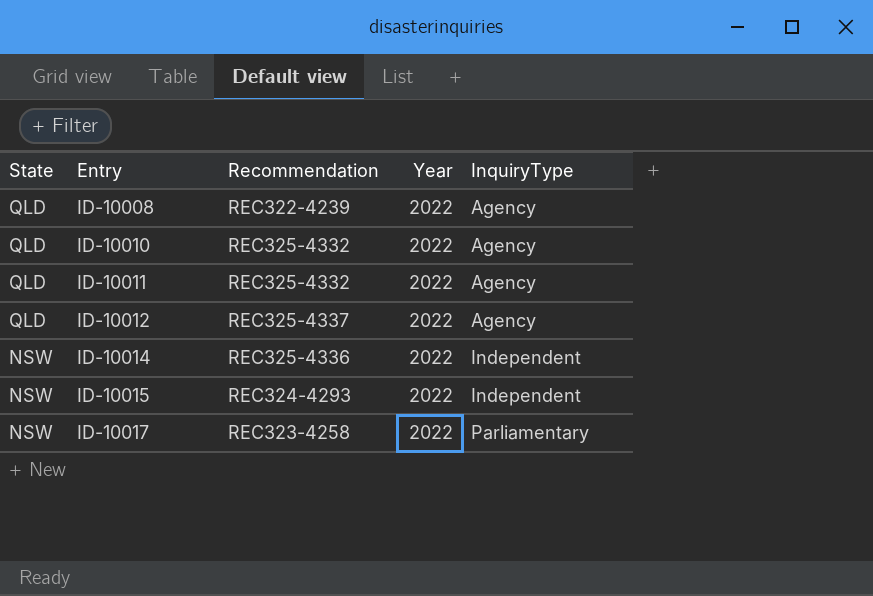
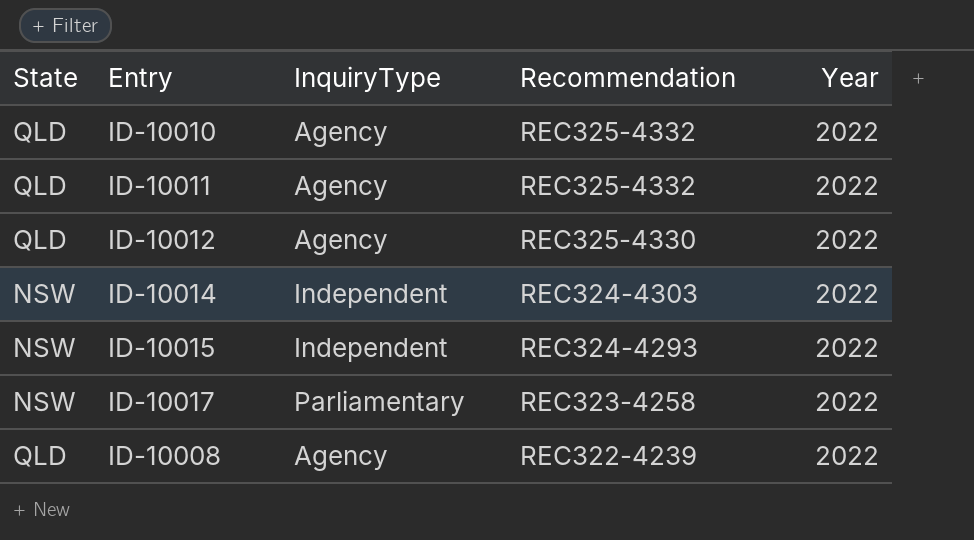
row order: State descending -> Recommendation descending
column InquiryType | position: 5 -> 3
ID-10012 | Recommendation: REC325-4337 -> REC325-4330
ID-10014 | Recommendation: REC325-4336 -> REC324-4303

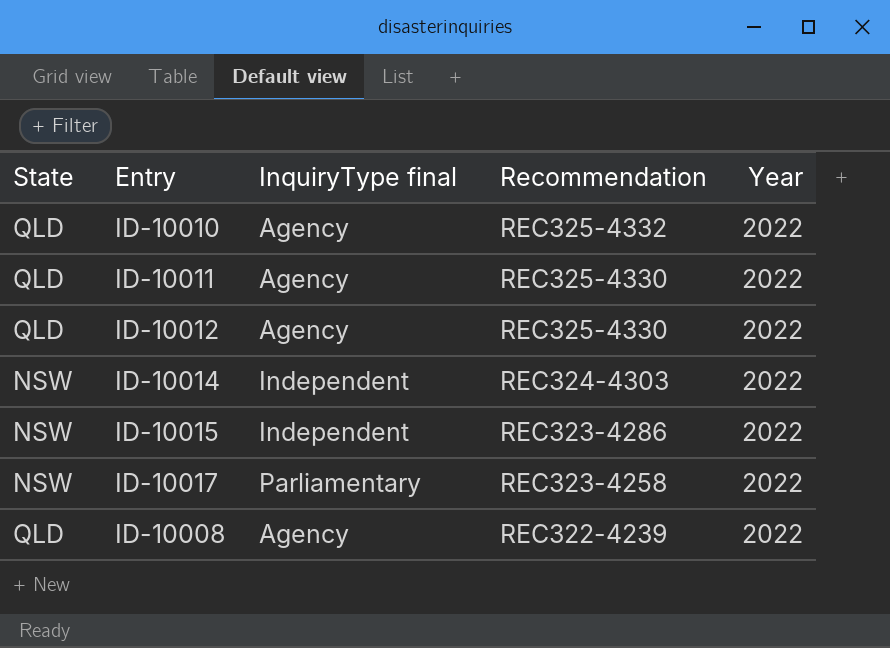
column name: InquiryType -> InquiryType final
ID-10011 | Recommendation: REC325-4332 -> REC325-4330
ID-10015 | Recommendation: REC324-4293 -> REC323-4286

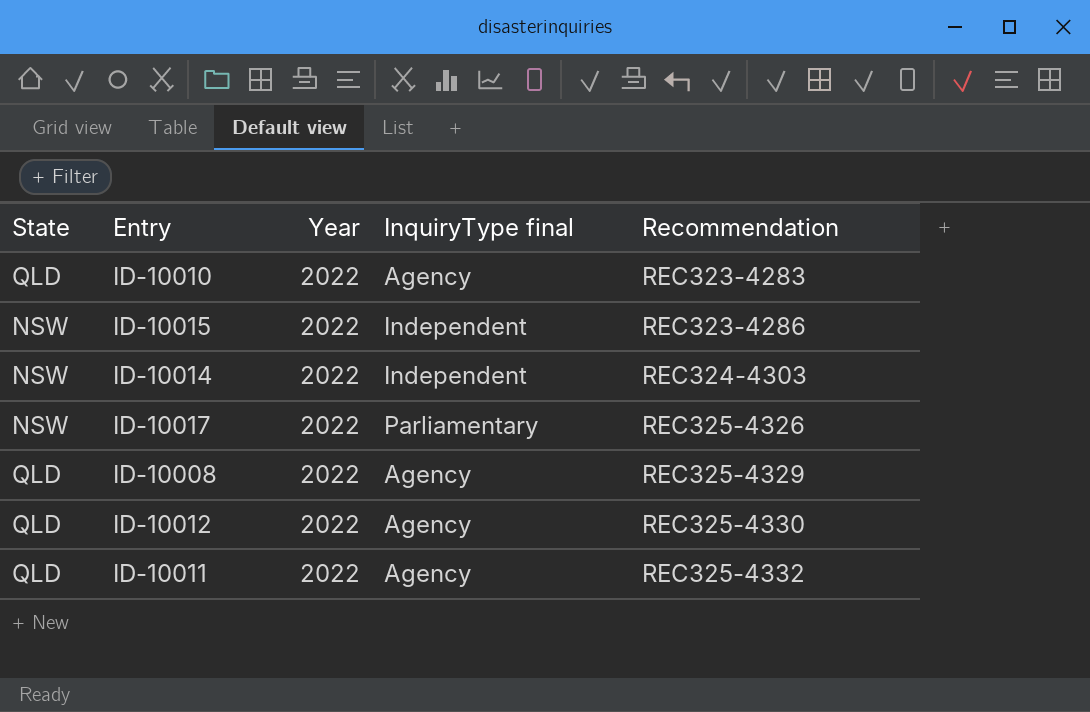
row order: Recommendation descending -> Recommendation ascending
column Year | position: 5 -> 3
ID-10010 | Recommendation: REC325-4332 -> REC323-4283
ID-10017 | Recommendation: REC323-4258 -> REC325-4326
ID-10008 | Recommendation: REC322-4239 -> REC325-4329
ID-10011 | Recommendation: REC325-4330 -> REC325-4332

